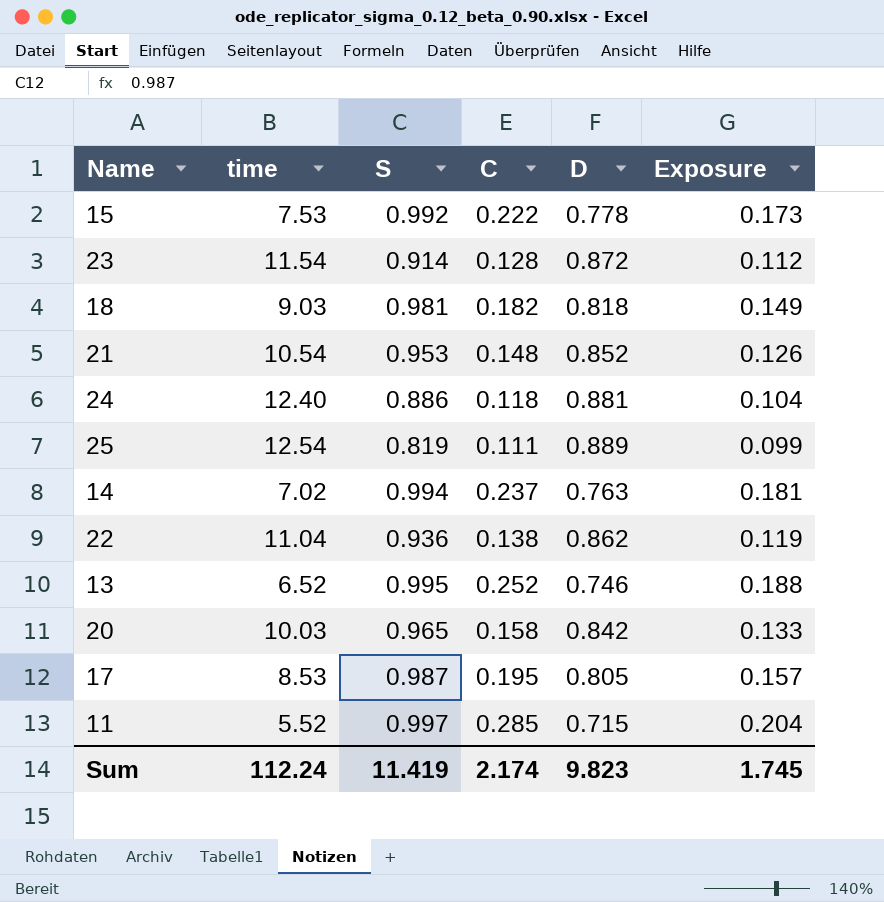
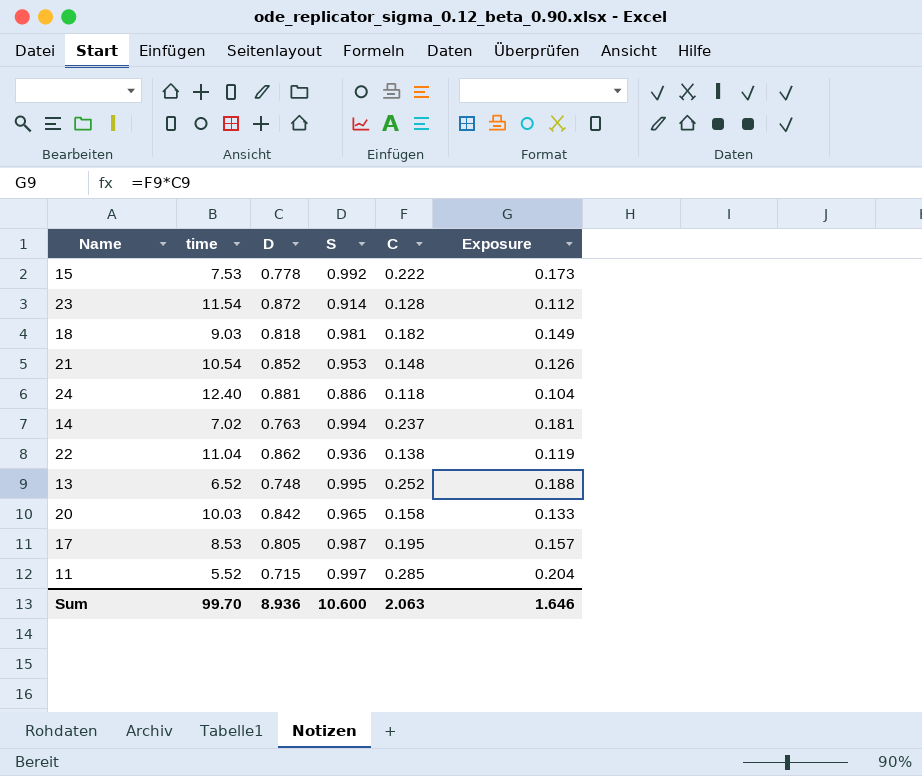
column D | position: 5 -> 3
row 25: 12.54 | 0.819 | 0.111 | 0.889 | 0.099 -> none
13 | D: 0.746 -> 0.748
Sum | time: 112.24 -> 99.70
Sum | D: 9.823 -> 8.936
Sum | S: 11.419 -> 10.600
Sum | C: 2.174 -> 2.063
Sum | Exposure: 1.745 -> 1.646

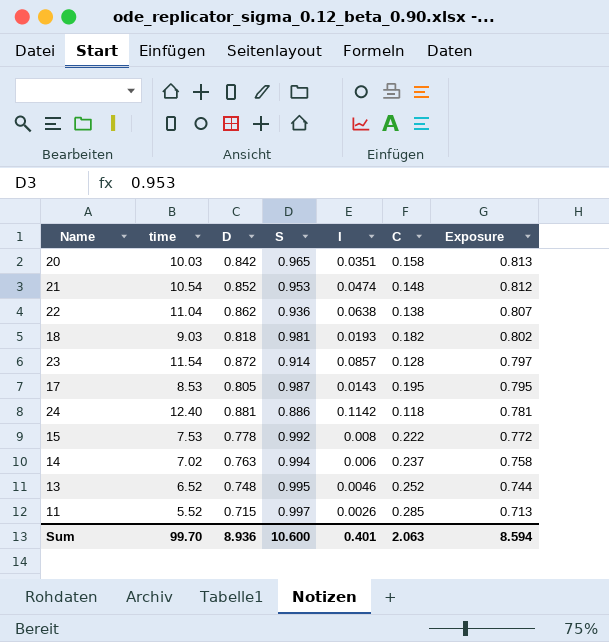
row order: none -> Exposure descending
column I | position: none -> 5
column Exposure | formula: [D] * [C] -> [D] * [S]
Sum | Exposure: 1.646 -> 8.594

